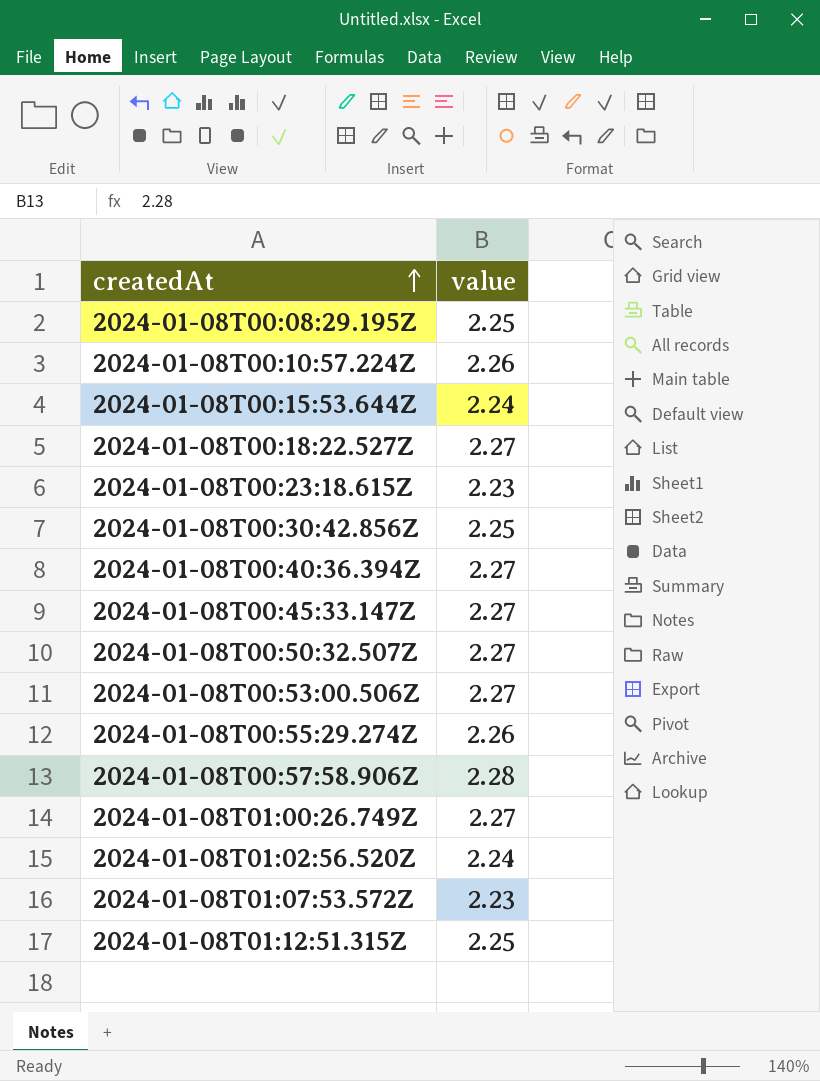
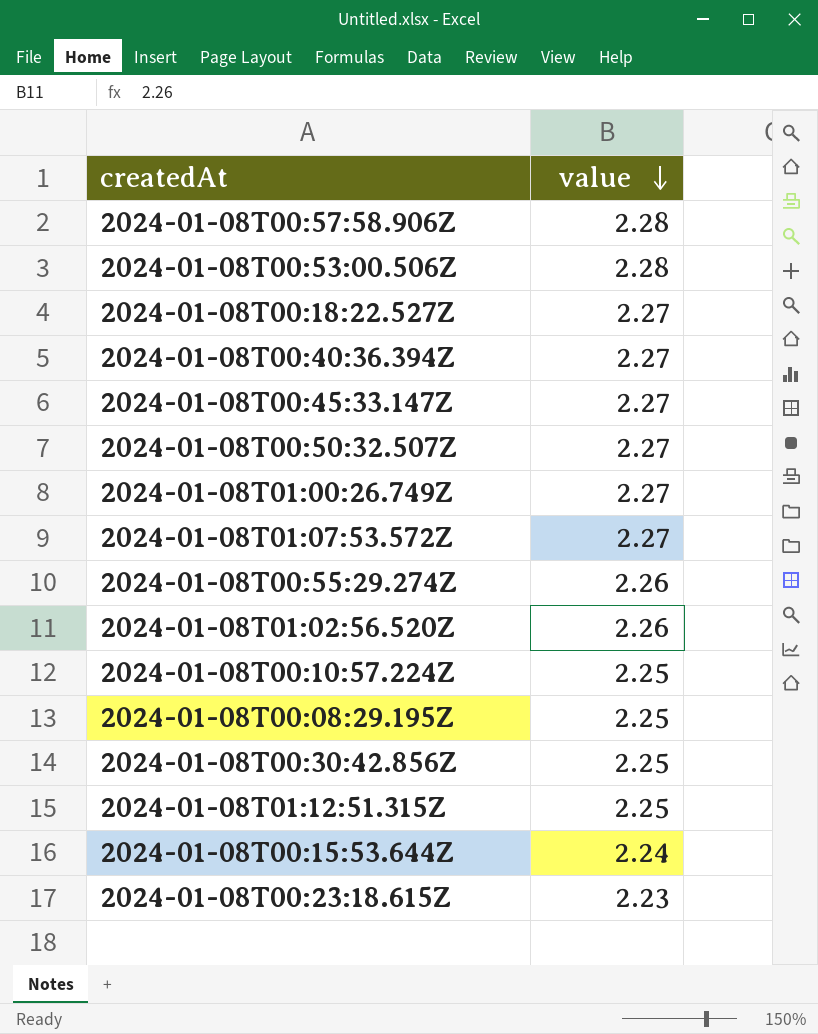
row order: createdAt ascending -> value descending
2024-01-08T00:53:00.506Z | value: 2.27 -> 2.28
2024-01-08T01:07:53.572Z | value: 2.23 -> 2.27
2024-01-08T01:02:56.520Z | value: 2.24 -> 2.26
2024-01-08T00:10:57.224Z | value: 2.26 -> 2.25

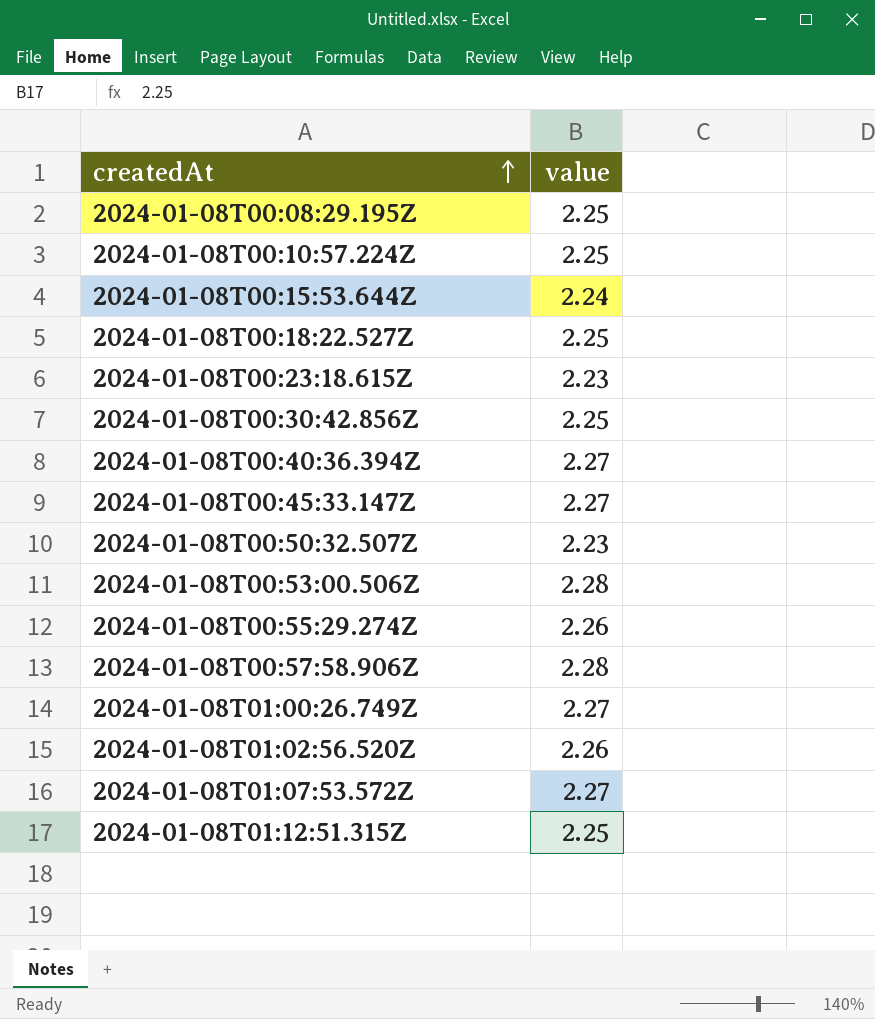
row order: value descending -> createdAt ascending
2024-01-08T00:18:22.527Z | value: 2.27 -> 2.25
2024-01-08T00:50:32.507Z | value: 2.27 -> 2.23

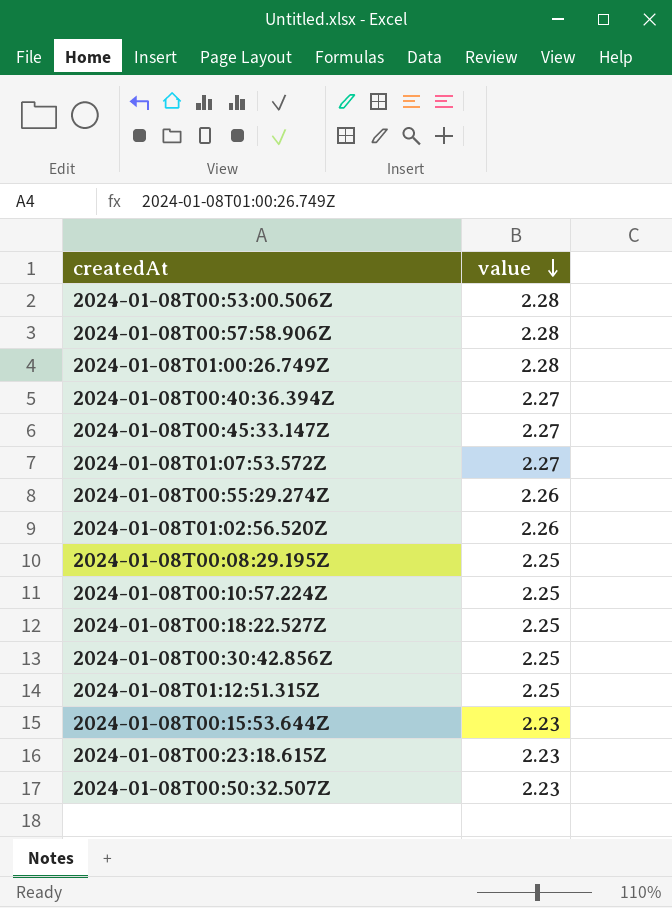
row order: createdAt ascending -> value descending
2024-01-08T01:00:26.749Z | value: 2.27 -> 2.28
2024-01-08T00:15:53.644Z | value: 2.24 -> 2.23

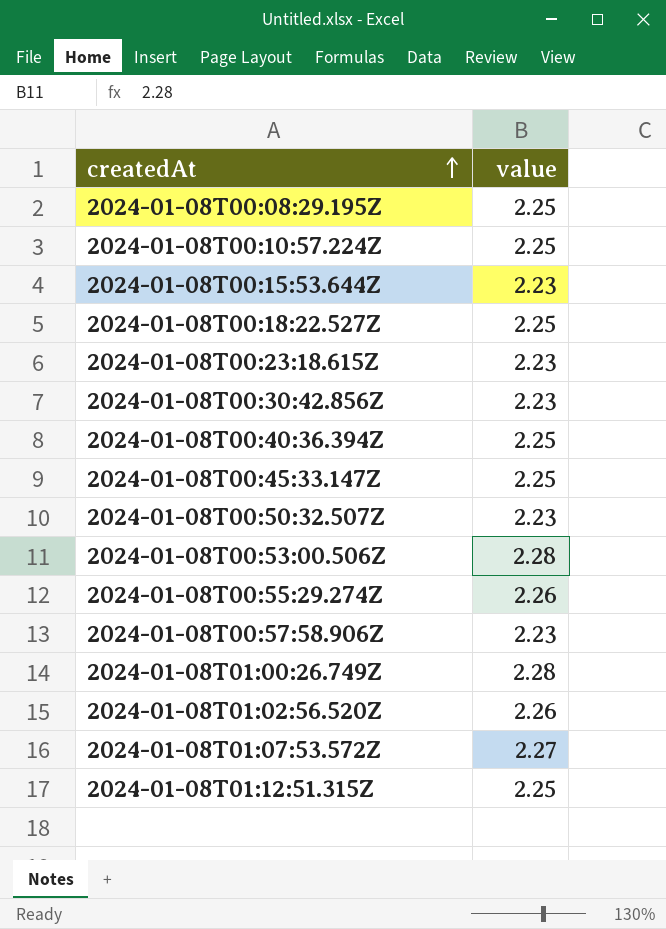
row order: value descending -> createdAt ascending
2024-01-08T00:30:42.856Z | value: 2.25 -> 2.23
2024-01-08T00:40:36.394Z | value: 2.27 -> 2.25
2024-01-08T00:45:33.147Z | value: 2.27 -> 2.25
2024-01-08T00:57:58.906Z | value: 2.28 -> 2.23

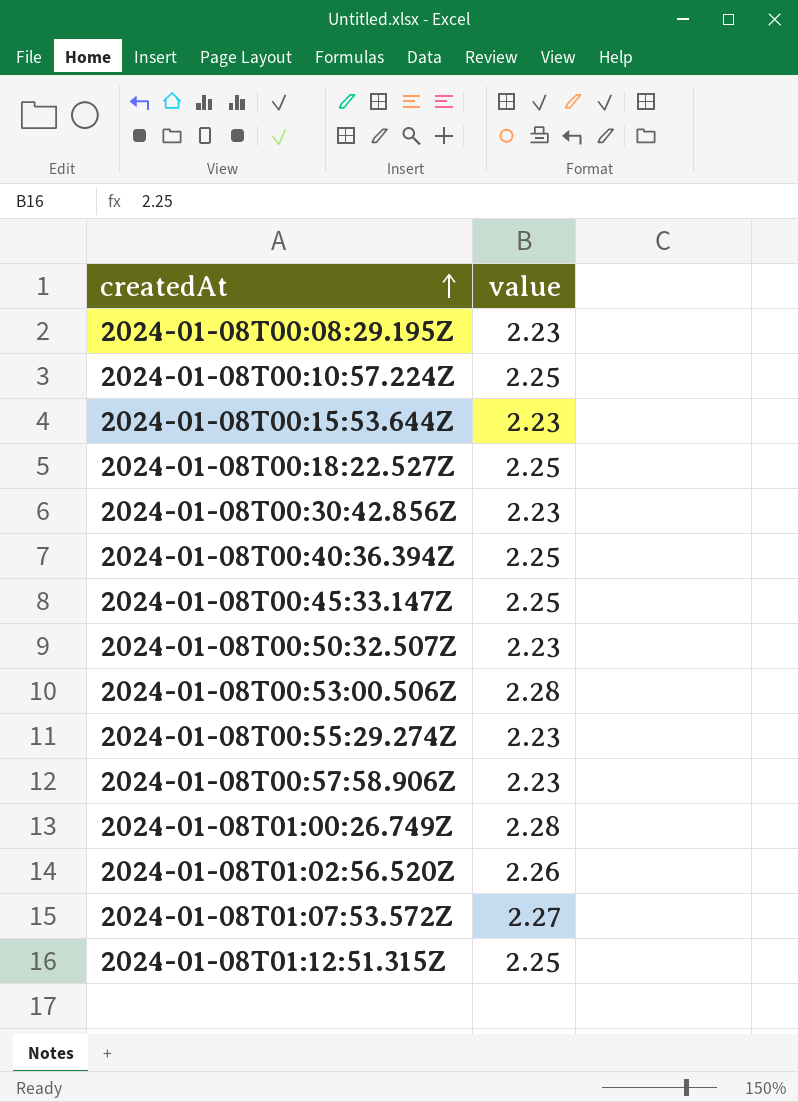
row 2024-01-08T00:23:18.615Z: 2.23 -> none
2024-01-08T00:08:29.195Z | value: 2.25 -> 2.23
2024-01-08T00:55:29.274Z | value: 2.26 -> 2.23

